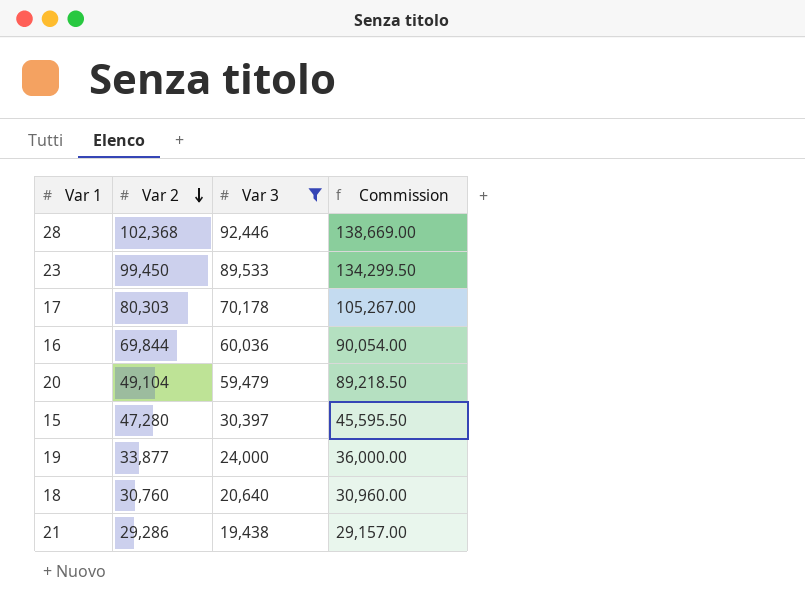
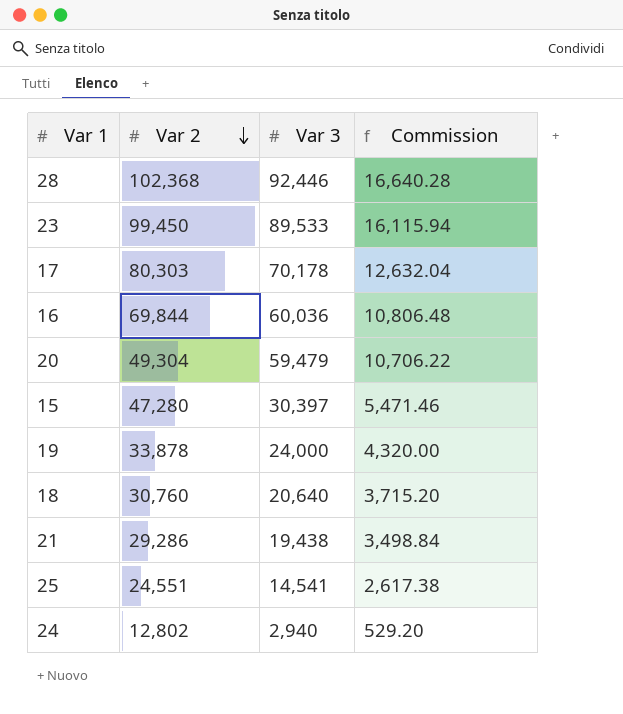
filter: Var 3 >= 19,438 -> none
column Commission | formula: [Var 3] * 1.5 -> [Var 3] * 0.18
20 | Var 2: 49,104 -> 49,304
19 | Var 2: 33,877 -> 33,878

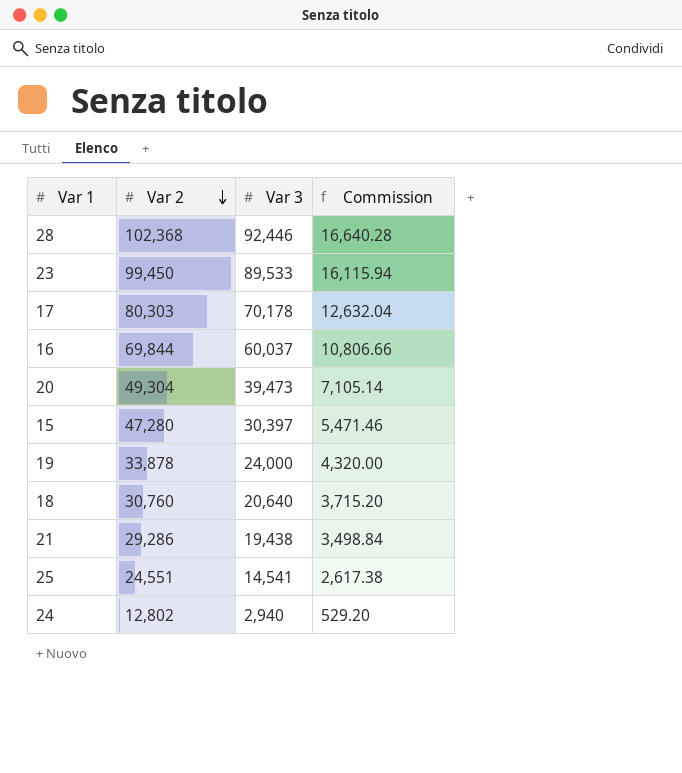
16 | Var 3: 60,036 -> 60,037
16 | Commission: 10,806.48 -> 10,806.66
20 | Var 3: 59,479 -> 39,473
20 | Commission: 10,706.22 -> 7,105.14

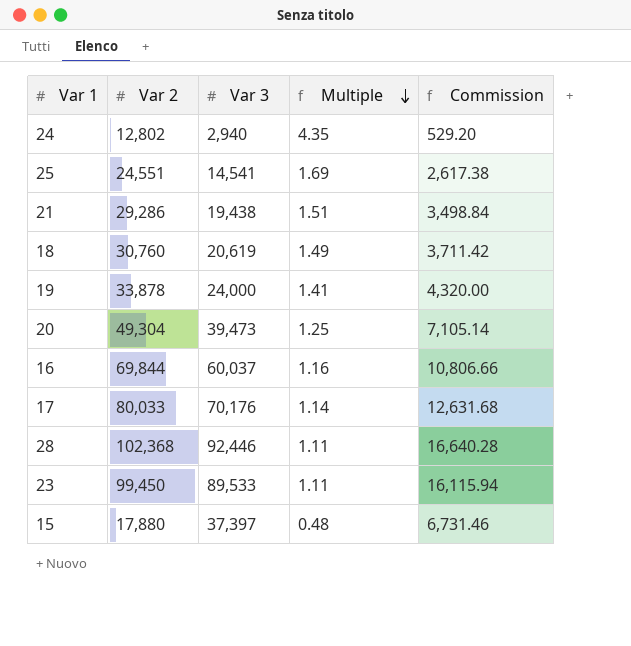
row order: Var 2 descending -> Multiple descending
column Multiple | formula: none -> [Var 2] / [Var 3]
18 | Var 3: 20,640 -> 20,619
18 | Commission: 3,715.20 -> 3,711.42
17 | Var 2: 80,303 -> 80,033
17 | Var 3: 70,178 -> 70,176
17 | Commission: 12,632.04 -> 12,631.68
15 | Var 2: 47,280 -> 17,880
15 | Var 3: 30,397 -> 37,397
15 | Commission: 5,471.46 -> 6,731.46

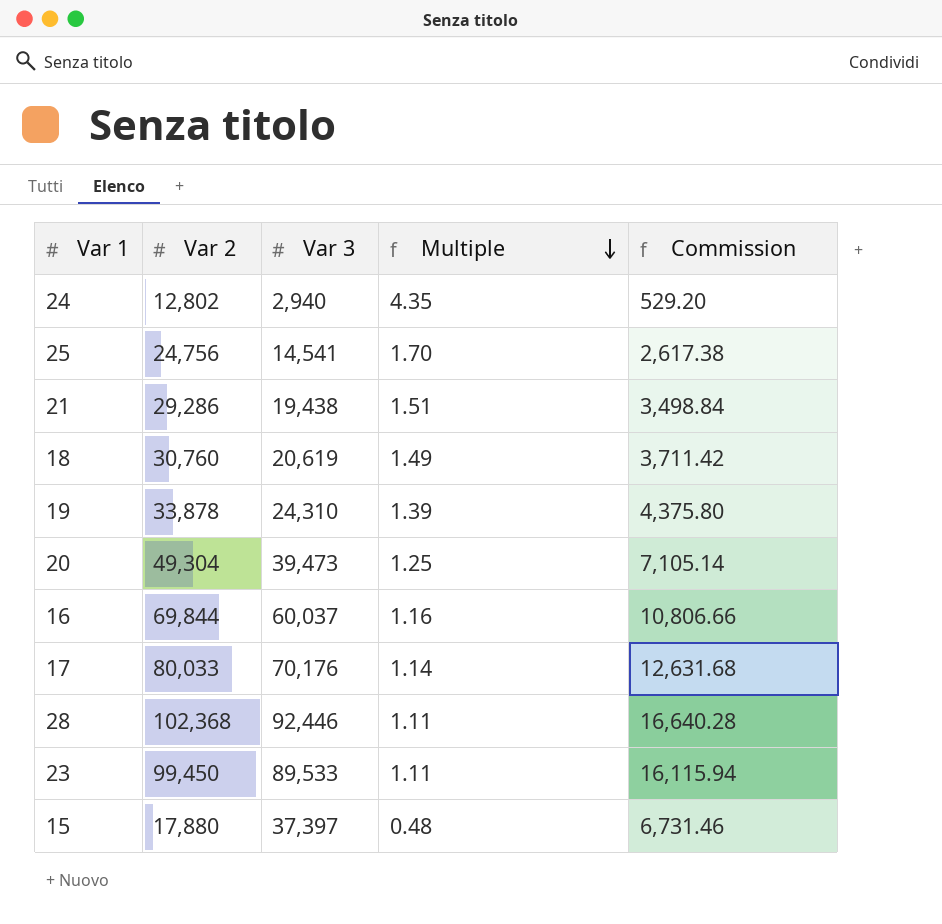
25 | Var 2: 24,551 -> 24,756
25 | Multiple: 1.69 -> 1.70
19 | Var 3: 24,000 -> 24,310
19 | Multiple: 1.41 -> 1.39
19 | Commission: 4,320.00 -> 4,375.80

